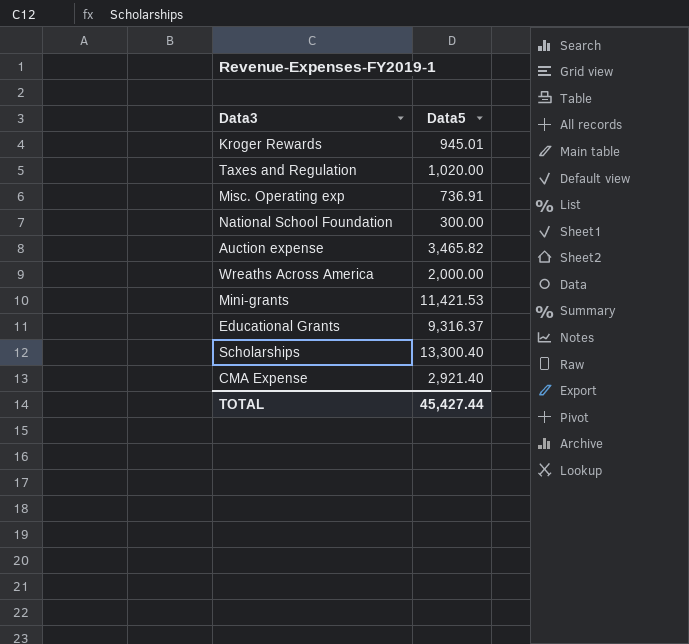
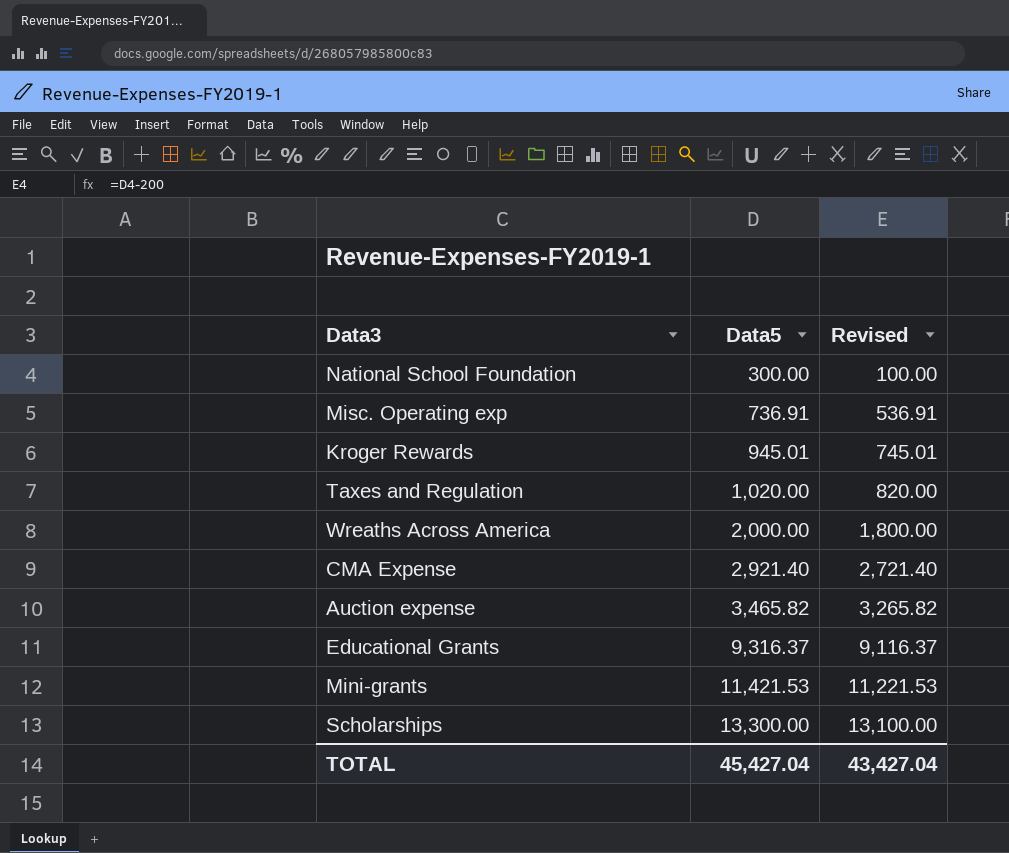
row order: none -> Data5 ascending
column Revised | formula: none -> [Data5] - 200
Scholarships | Data5: 13,300.40 -> 13,300.00
TOTAL | Data5: 45,427.44 -> 45,427.04

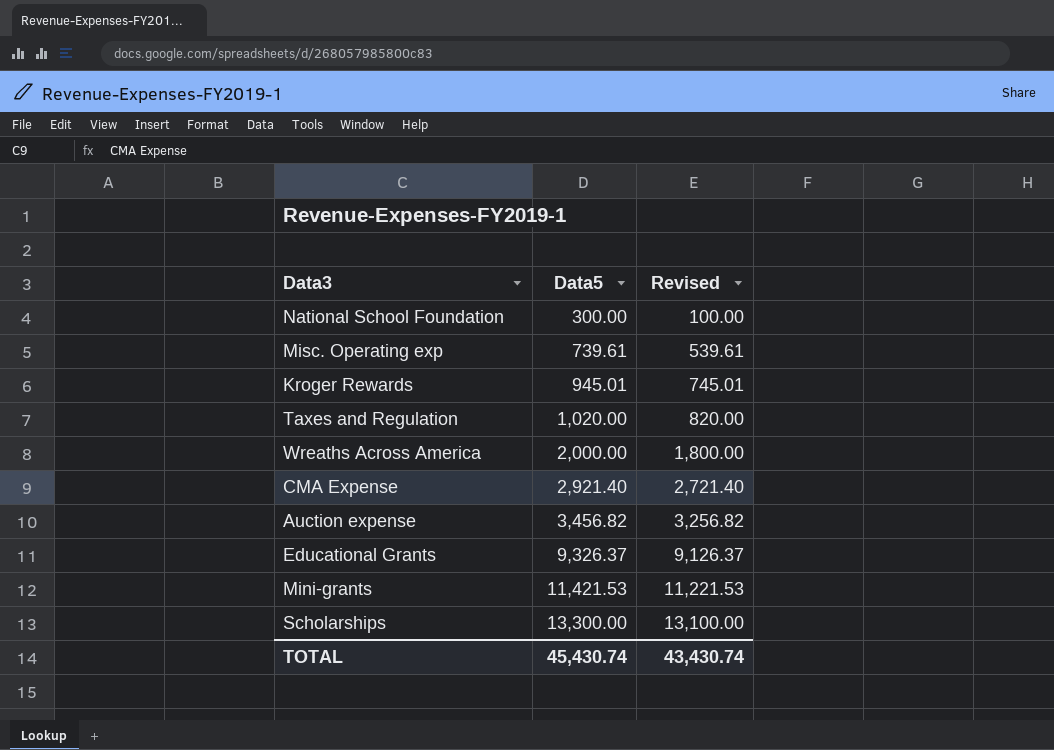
Misc. Operating exp | Data5: 736.91 -> 739.61
Misc. Operating exp | Revised: 536.91 -> 539.61
Auction expense | Data5: 3,465.82 -> 3,456.82
Auction expense | Revised: 3,265.82 -> 3,256.82
Educational Grants | Data5: 9,316.37 -> 9,326.37
Educational Grants | Revised: 9,116.37 -> 9,126.37
TOTAL | Data5: 45,427.04 -> 45,430.74
TOTAL | Revised: 43,427.04 -> 43,430.74

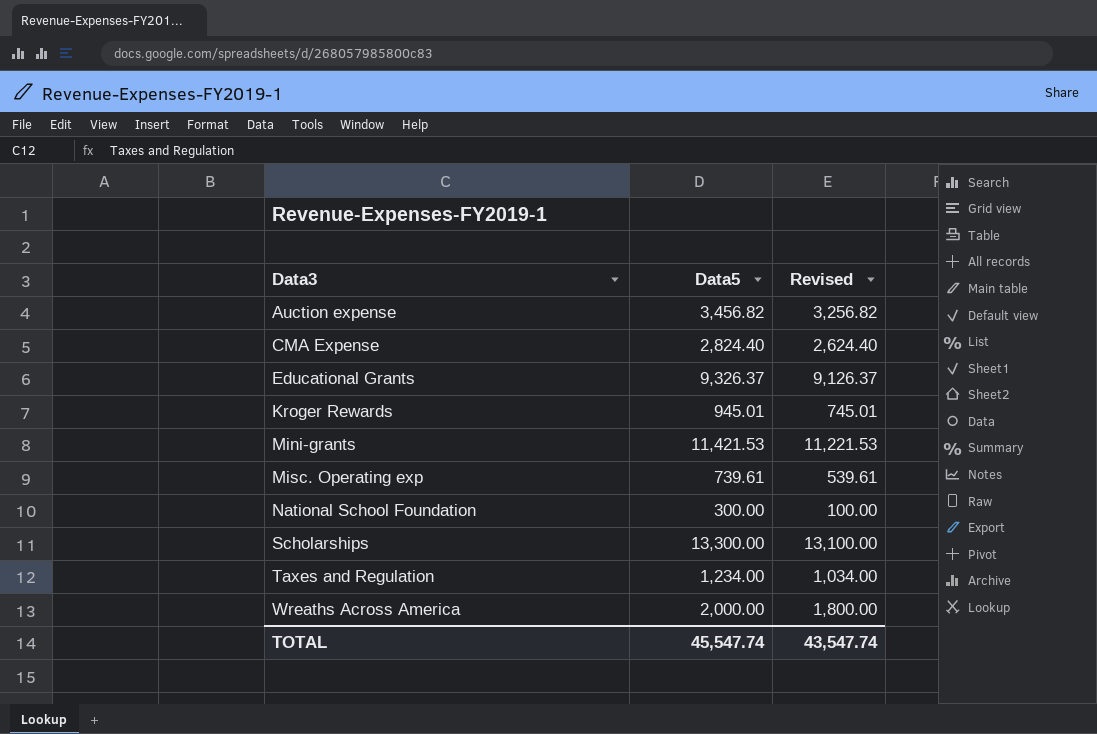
row order: Data5 ascending -> Data3 ascending
CMA Expense | Data5: 2,921.40 -> 2,824.40
CMA Expense | Revised: 2,721.40 -> 2,624.40
Taxes and Regulation | Data5: 1,020.00 -> 1,234.00
Taxes and Regulation | Revised: 820.00 -> 1,034.00
TOTAL | Data5: 45,430.74 -> 45,547.74
TOTAL | Revised: 43,430.74 -> 43,547.74

